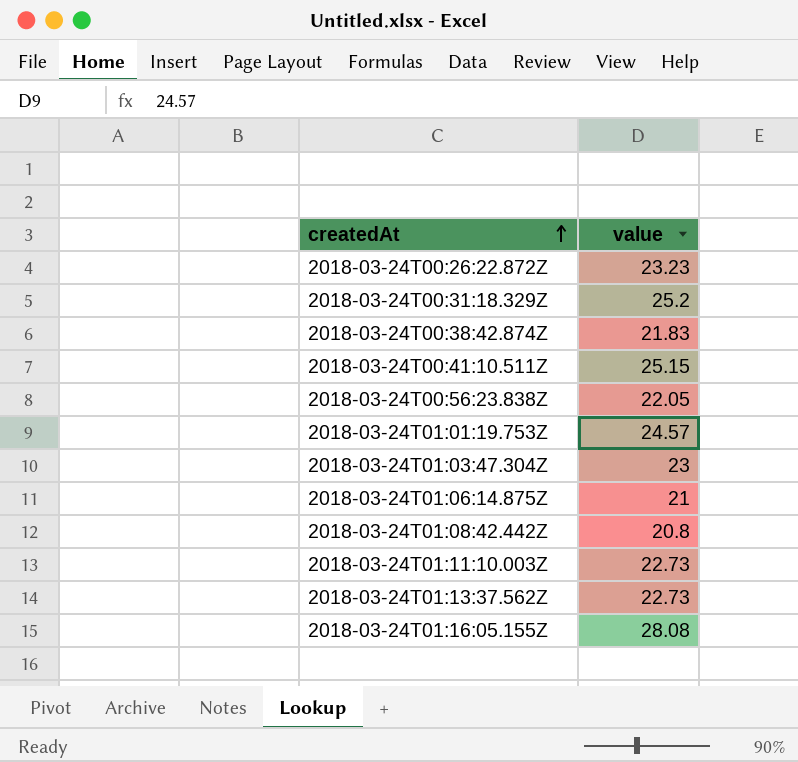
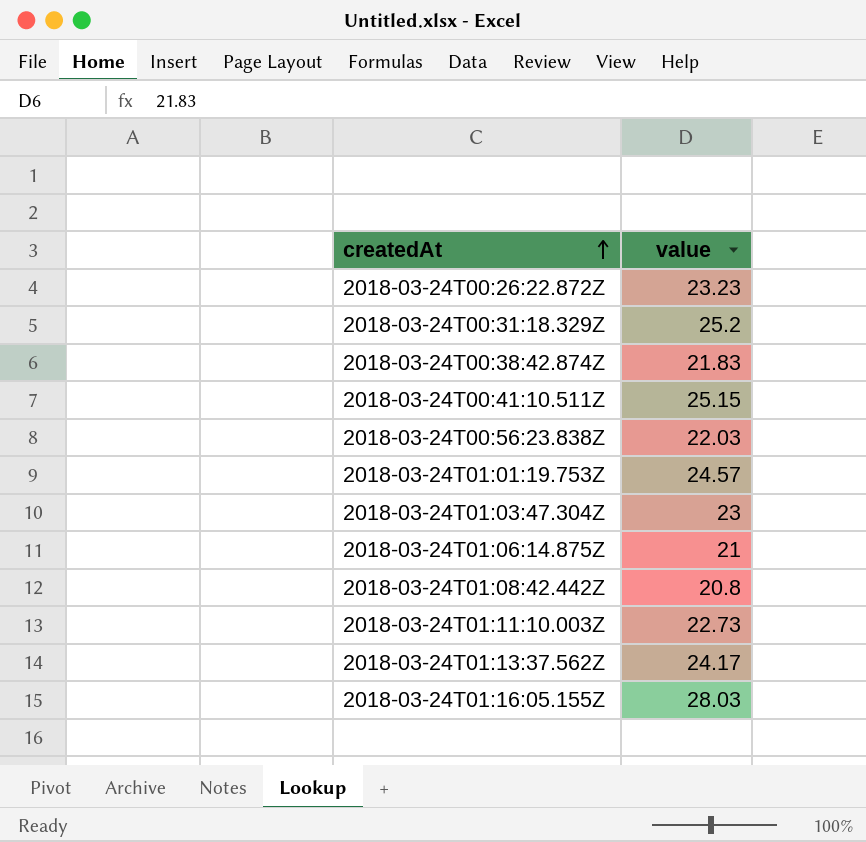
2018-03-24T00:56:23.838Z | value: 22.05 -> 22.03
2018-03-24T01:13:37.562Z | value: 22.73 -> 24.17
2018-03-24T01:16:05.155Z | value: 28.08 -> 28.03

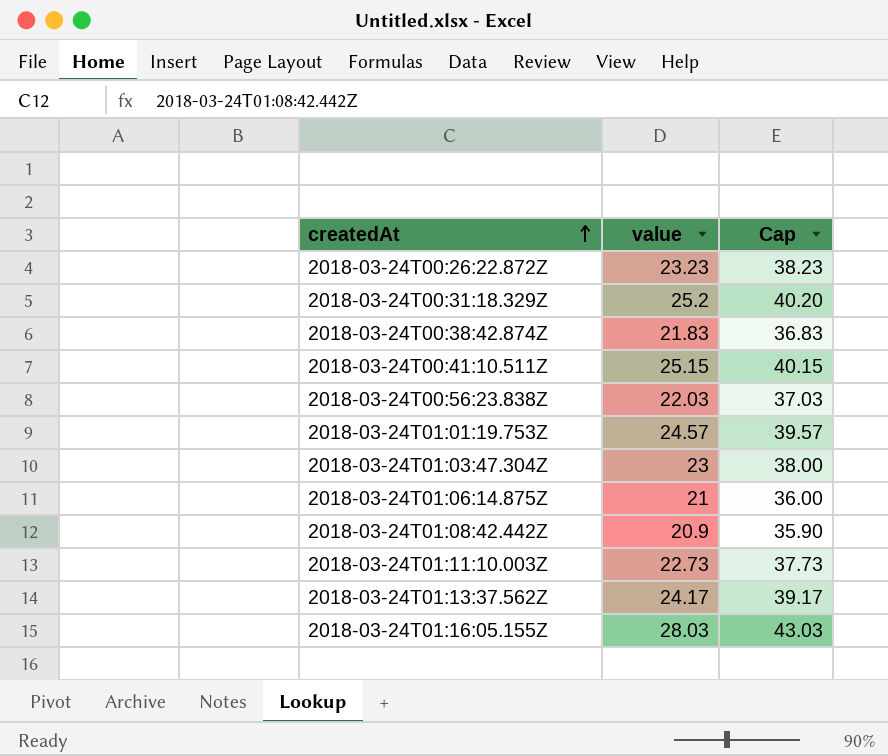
column Cap | formula: none -> [value] + 15
2018-03-24T01:08:42.442Z | value: 20.8 -> 20.9

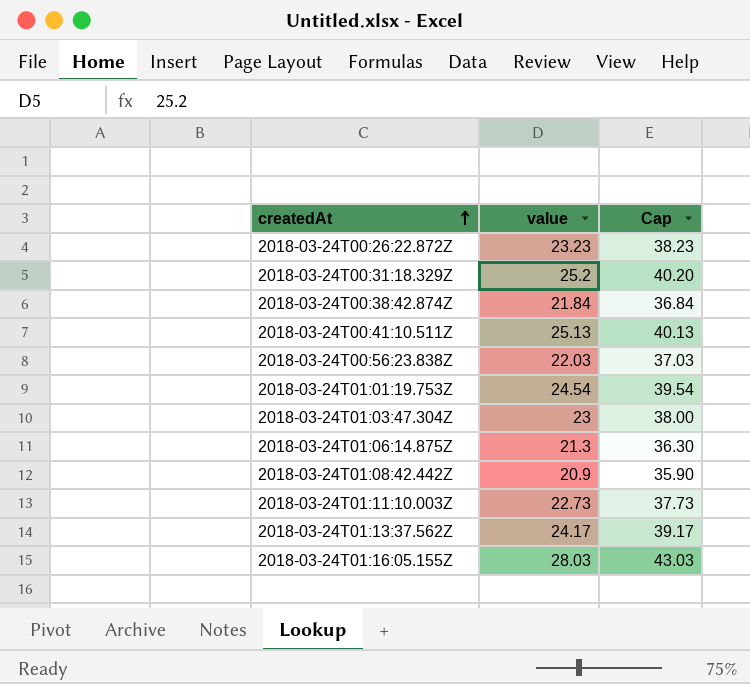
2018-03-24T00:38:42.874Z | value: 21.83 -> 21.84
2018-03-24T00:38:42.874Z | Cap: 36.83 -> 36.84
2018-03-24T00:41:10.511Z | value: 25.15 -> 25.13
2018-03-24T00:41:10.511Z | Cap: 40.15 -> 40.13
2018-03-24T01:01:19.753Z | value: 24.57 -> 24.54
2018-03-24T01:01:19.753Z | Cap: 39.57 -> 39.54
2018-03-24T01:06:14.875Z | value: 21 -> 21.3
2018-03-24T01:06:14.875Z | Cap: 36.00 -> 36.30

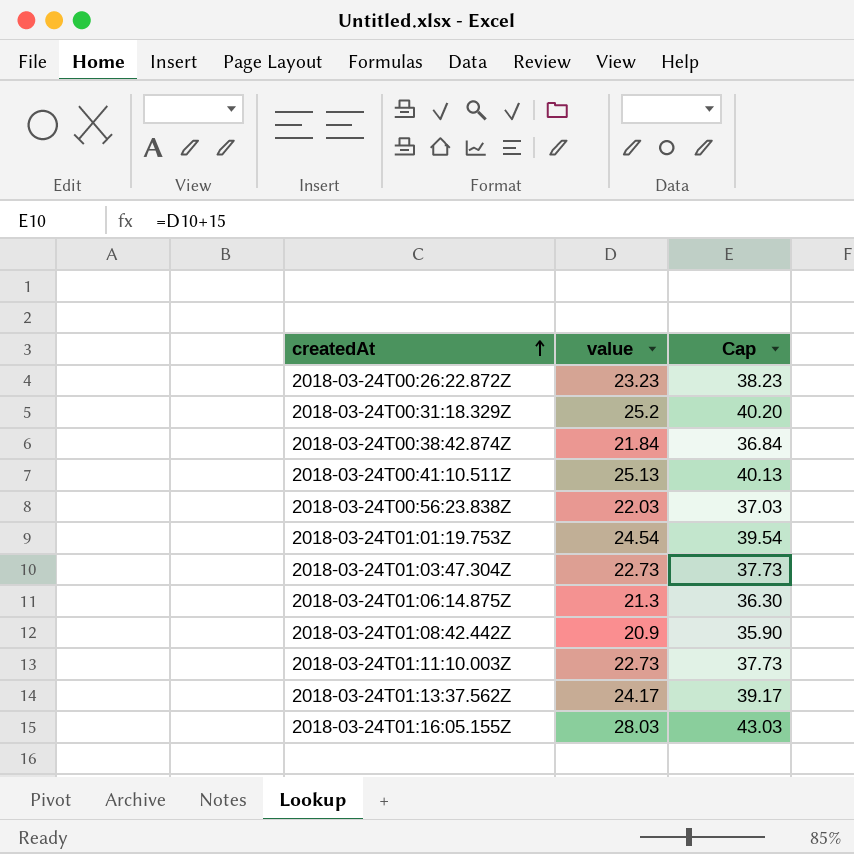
2018-03-24T01:03:47.304Z | value: 23 -> 22.73
2018-03-24T01:03:47.304Z | Cap: 38.00 -> 37.73

